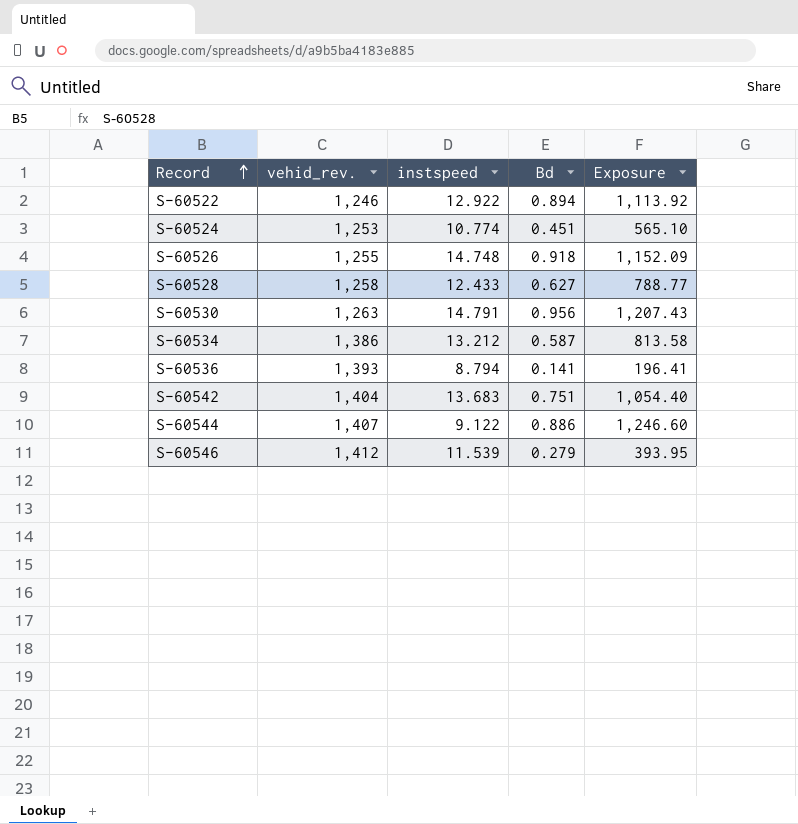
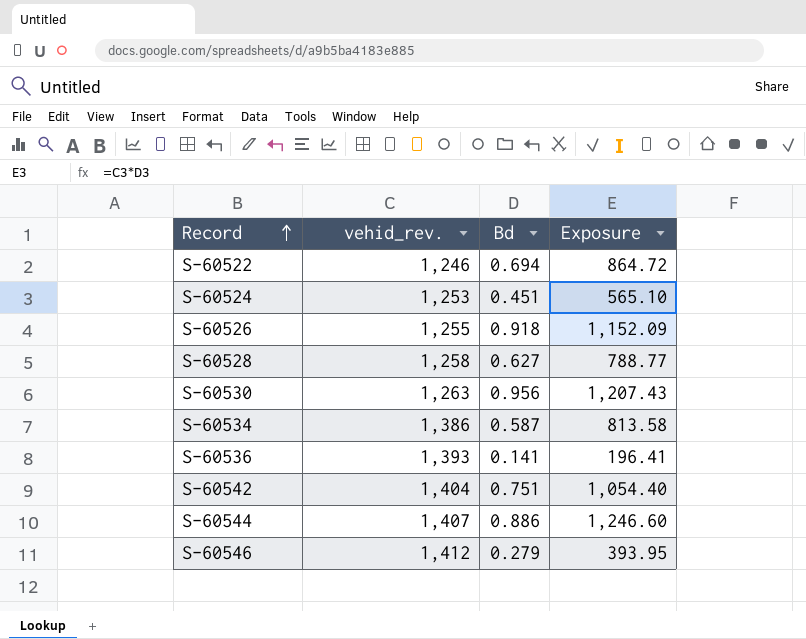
column instspeed | position: 3 -> none
S-60522 | Bd: 0.894 -> 0.694
S-60522 | Exposure: 1,113.92 -> 864.72

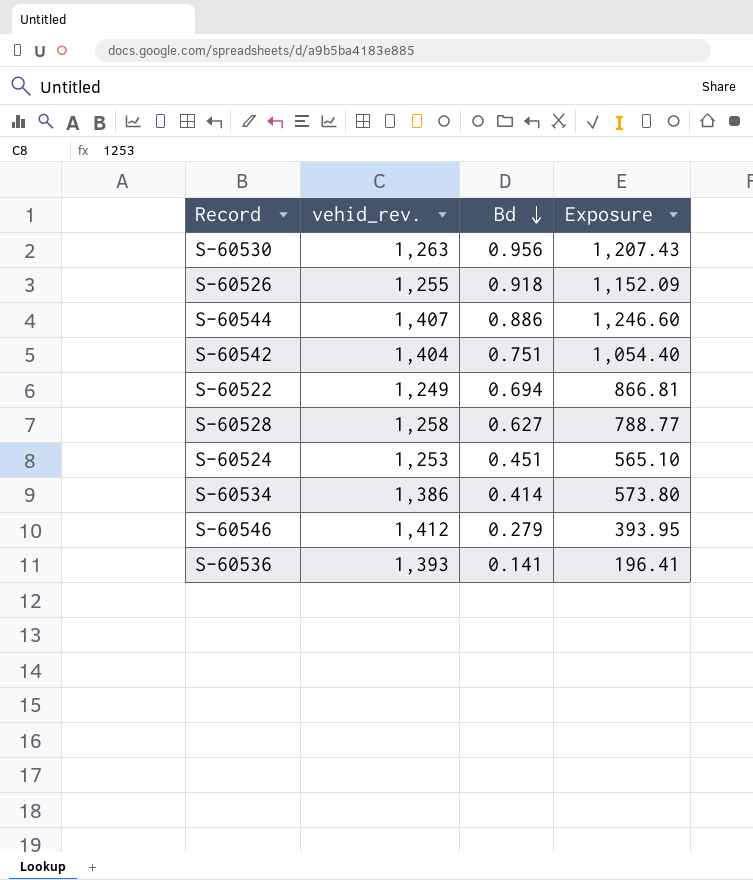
row order: Record ascending -> Bd descending
S-60522 | vehid_rev.: 1,246 -> 1,249
S-60522 | Exposure: 864.72 -> 866.81
S-60534 | Bd: 0.587 -> 0.414
S-60534 | Exposure: 813.58 -> 573.80

